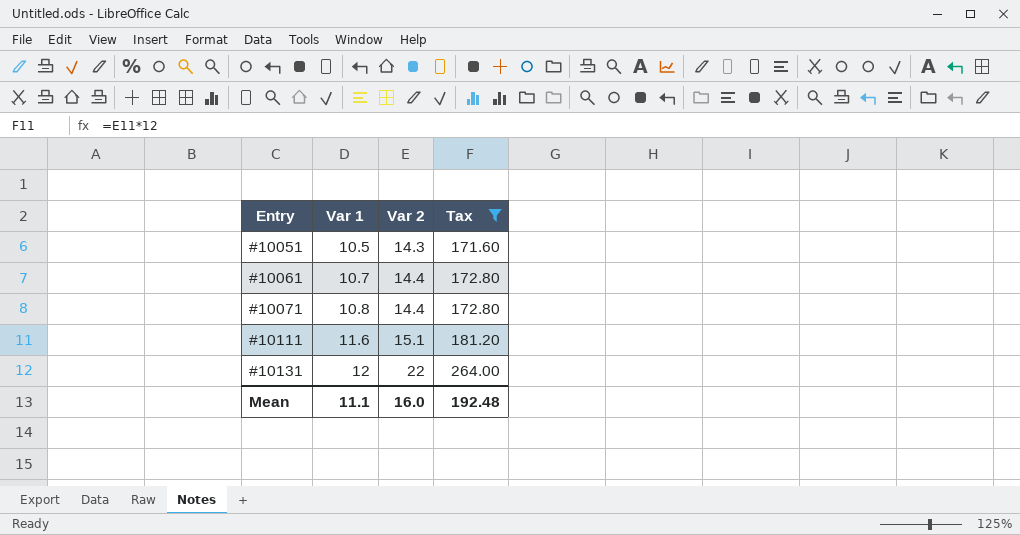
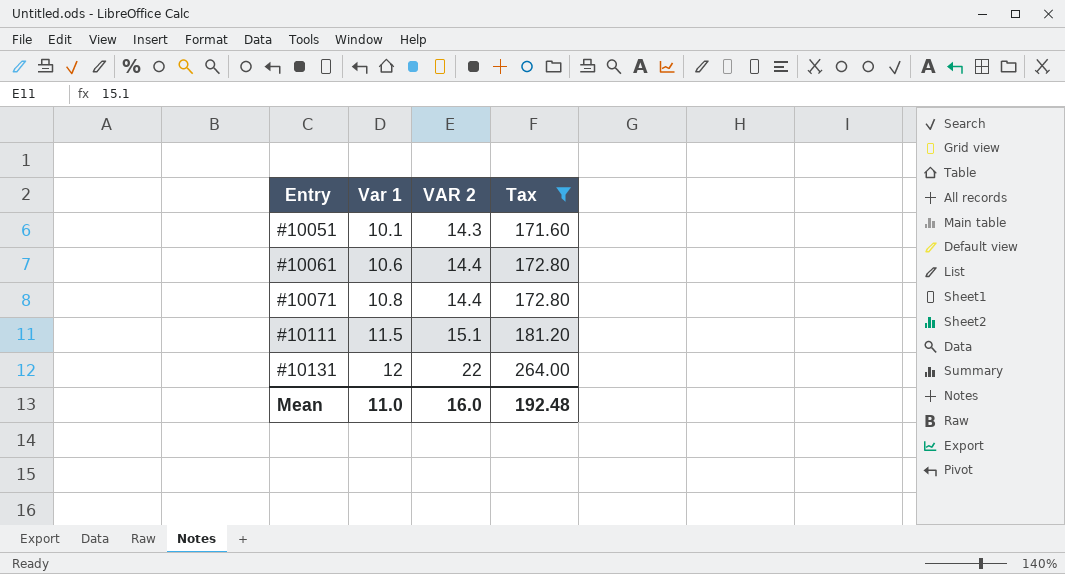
column name: Var 2 -> VAR 2
#10051 | Var 1: 10.5 -> 10.1
#10061 | Var 1: 10.7 -> 10.6
#10111 | Var 1: 11.6 -> 11.5
Mean | Var 1: 11.1 -> 11.0

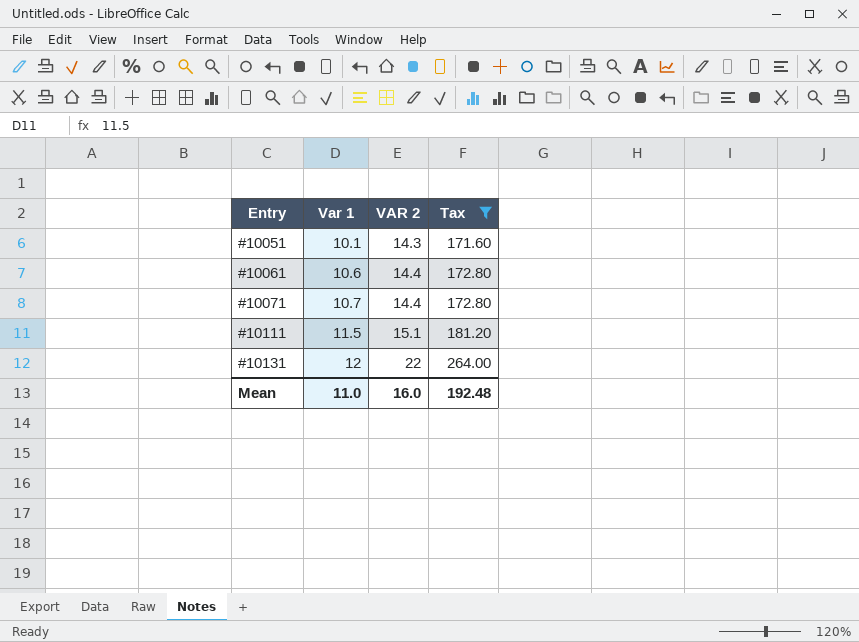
#10071 | Var 1: 10.8 -> 10.7

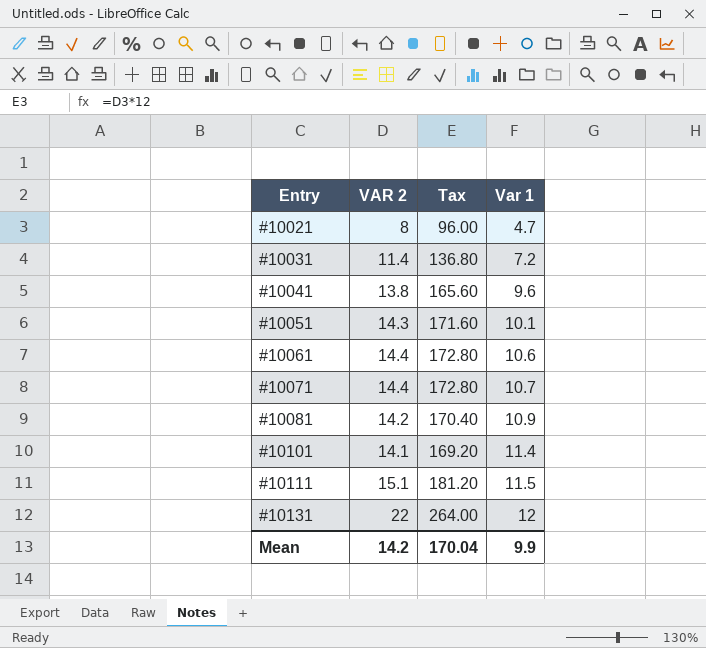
filter: Tax >= 171.60 -> none
column Var 1 | position: 2 -> 4
Mean | VAR 2: 16.0 -> 14.2
Mean | Tax: 192.48 -> 170.04
Mean | Var 1: 11.0 -> 9.9

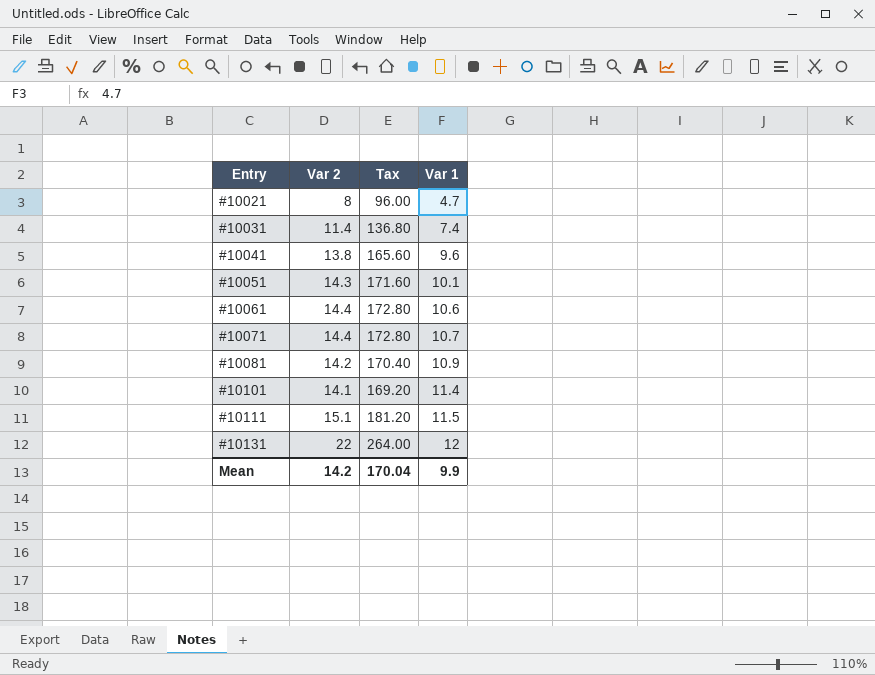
column name: VAR 2 -> Var 2
#10031 | Var 1: 7.2 -> 7.4

